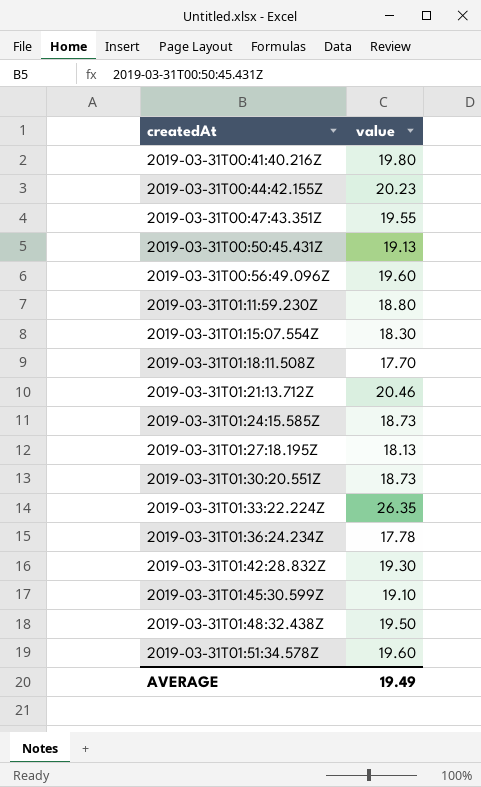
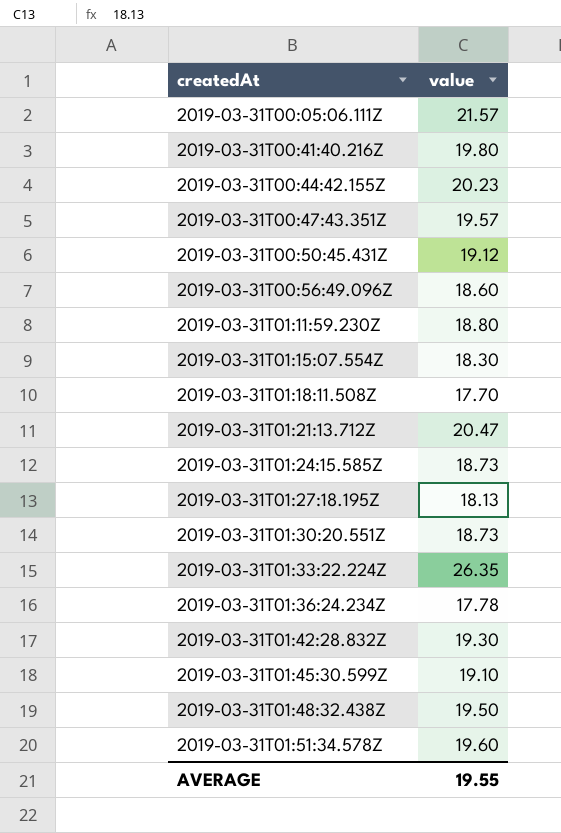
row 2019-03-31T00:05:06.111Z: none -> 21.57
2019-03-31T00:47:43.351Z | value: 19.55 -> 19.57
2019-03-31T00:50:45.431Z | value: 19.13 -> 19.12
2019-03-31T00:56:49.096Z | value: 19.60 -> 18.60
2019-03-31T01:21:13.712Z | value: 20.46 -> 20.47
AVERAGE | value: 19.49 -> 19.55

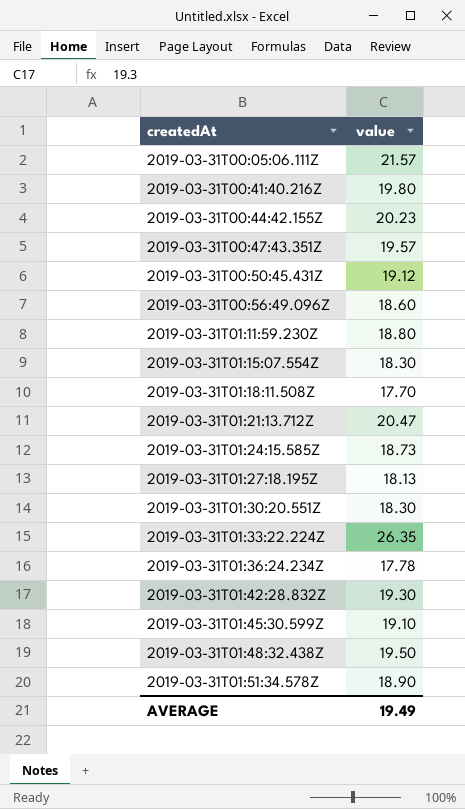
2019-03-31T01:30:20.551Z | value: 18.73 -> 18.30
2019-03-31T01:51:34.578Z | value: 19.60 -> 18.90
AVERAGE | value: 19.55 -> 19.49

